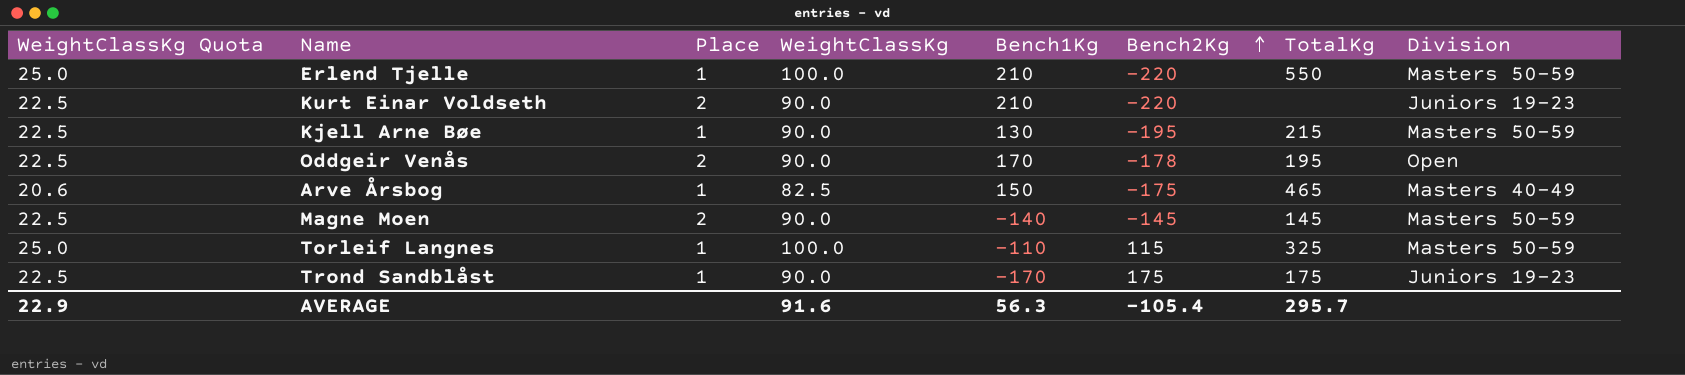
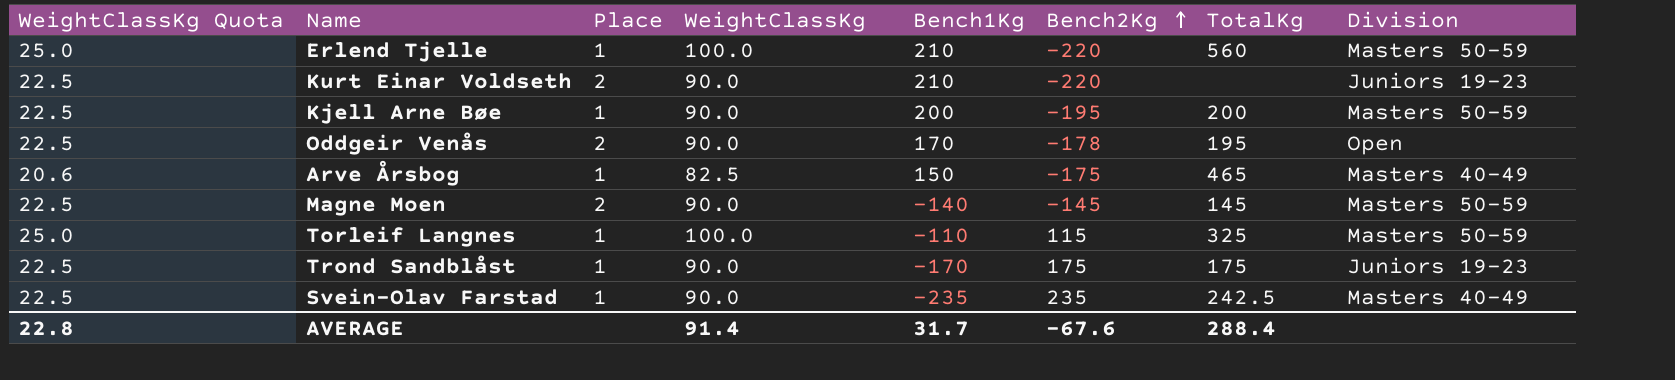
Erlend Tjelle | TotalKg: 550 -> 560
Kjell Arne Bøe | Bench1Kg: 130 -> 200
Kjell Arne Bøe | TotalKg: 215 -> 200
row Svein-Olav Farstad: none -> 22.5 | 1 | 90.0 | -235 | 235 | 242.5 | Masters 40-49
AVERAGE | WeightClassKg Quota: 22.9 -> 22.8
AVERAGE | WeightClassKg: 91.6 -> 91.4
AVERAGE | Bench1Kg: 56.3 -> 31.7
AVERAGE | Bench2Kg: -105.4 -> -67.6
AVERAGE | TotalKg: 295.7 -> 288.4

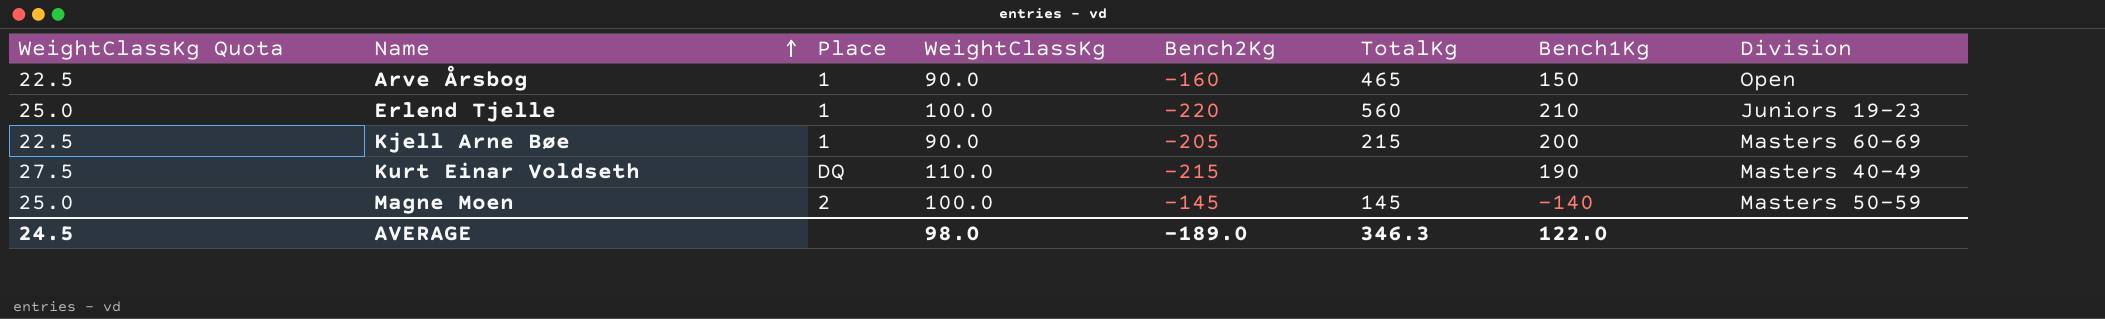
row order: Bench2Kg ascending -> Name ascending
column Bench1Kg | position: 5 -> 7
row Oddgeir Venås: 22.5 | 2 | 90.0 | 170 | -178 | 195 | Open -> none
row Torleif Langnes: 25.0 | 1 | 100.0 | -110 | 115 | 325 | Masters 50-59 -> none
row Trond Sandblåst: 22.5 | 1 | 90.0 | -170 | 175 | 175 | Juniors 19-23 -> none
row Svein-Olav Farstad: 22.5 | 1 | 90.0 | -235 | 235 | 242.5 | Masters 40-49 -> none
Arve Årsbog | WeightClassKg Quota: 20.6 -> 22.5
Arve Årsbog | WeightClassKg: 82.5 -> 90.0
Arve Årsbog | Bench2Kg: -175 -> -160
Arve Årsbog | Division: Masters 40-49 -> Open
Erlend Tjelle | Division: Masters 50-59 -> Juniors 19-23
Kjell Arne Bøe | Bench2Kg: -195 -> -205
Kjell Arne Bøe | TotalKg: 200 -> 215
Kjell Arne Bøe | Division: Masters 50-59 -> Masters 60-69
Kurt Einar Voldseth | WeightClassKg Quota: 22.5 -> 27.5
Kurt Einar Voldseth | Place: 2 -> DQ
Kurt Einar Voldseth | WeightClassKg: 90.0 -> 110.0
Kurt Einar Voldseth | Bench2Kg: -220 -> -215
Kurt Einar Voldseth | Bench1Kg: 210 -> 190
Kurt Einar Voldseth | Division: Juniors 19-23 -> Masters 40-49
Magne Moen | WeightClassKg Quota: 22.5 -> 25.0
Magne Moen | WeightClassKg: 90.0 -> 100.0
AVERAGE | WeightClassKg Quota: 22.8 -> 24.5
AVERAGE | WeightClassKg: 91.4 -> 98.0
AVERAGE | Bench2Kg: -67.6 -> -189.0
AVERAGE | TotalKg: 288.4 -> 346.3
AVERAGE | Bench1Kg: 31.7 -> 122.0

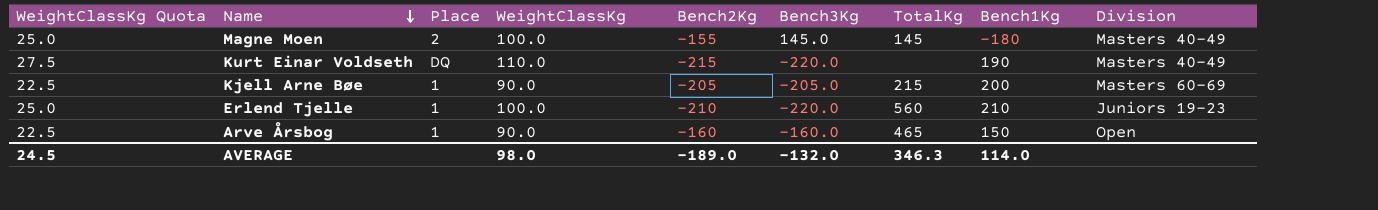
row order: Name ascending -> Name descending
column Bench3Kg | position: none -> 6
Magne Moen | Bench2Kg: -145 -> -155
Magne Moen | Bench1Kg: -140 -> -180
Magne Moen | Division: Masters 50-59 -> Masters 40-49
Erlend Tjelle | Bench2Kg: -220 -> -210
AVERAGE | Bench1Kg: 122.0 -> 114.0

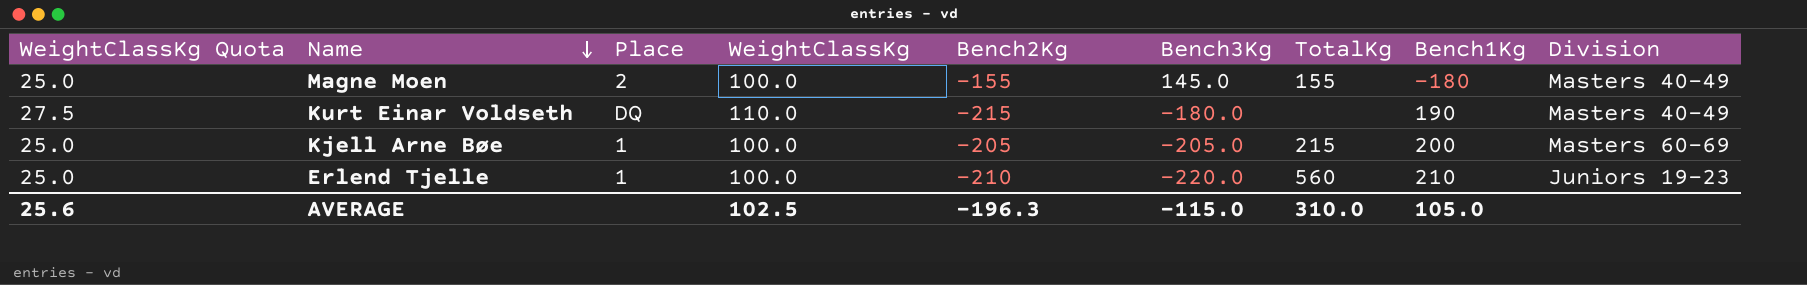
row Arve Årsbog: 22.5 | 1 | 90.0 | -160 | -160.0 | 465 | 150 | Open -> none
Magne Moen | TotalKg: 145 -> 155
Kurt Einar Voldseth | Bench3Kg: -220.0 -> -180.0
Kjell Arne Bøe | WeightClassKg Quota: 22.5 -> 25.0
Kjell Arne Bøe | WeightClassKg: 90.0 -> 100.0
AVERAGE | WeightClassKg Quota: 24.5 -> 25.6
AVERAGE | WeightClassKg: 98.0 -> 102.5
AVERAGE | Bench2Kg: -189.0 -> -196.3
AVERAGE | Bench3Kg: -132.0 -> -115.0
AVERAGE | TotalKg: 346.3 -> 310.0
AVERAGE | Bench1Kg: 114.0 -> 105.0

